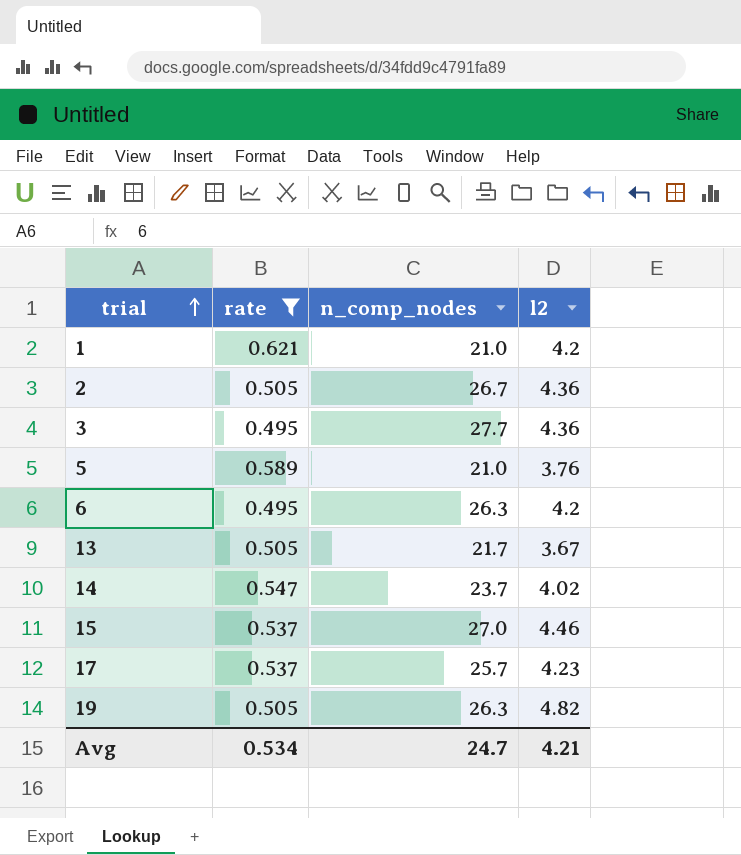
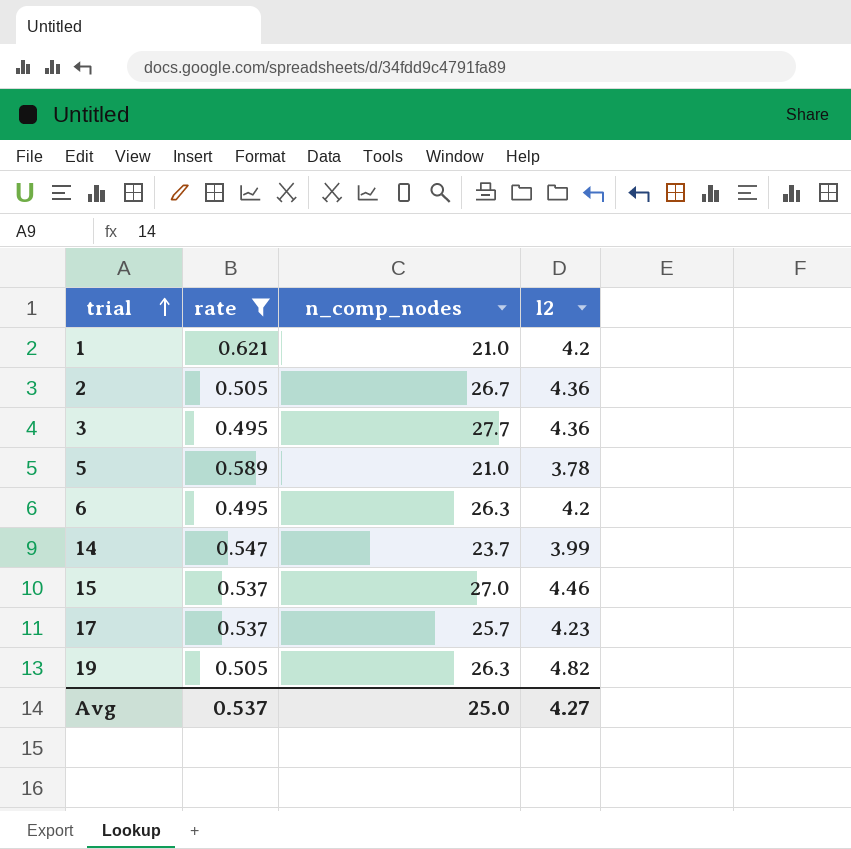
row 13: 0.505 | 21.7 | 3.67 -> none
5 | l2: 3.76 -> 3.78
14 | l2: 4.02 -> 3.99
Avg | rate: 0.534 -> 0.537
Avg | n_comp_nodes: 24.7 -> 25.0
Avg | l2: 4.21 -> 4.27

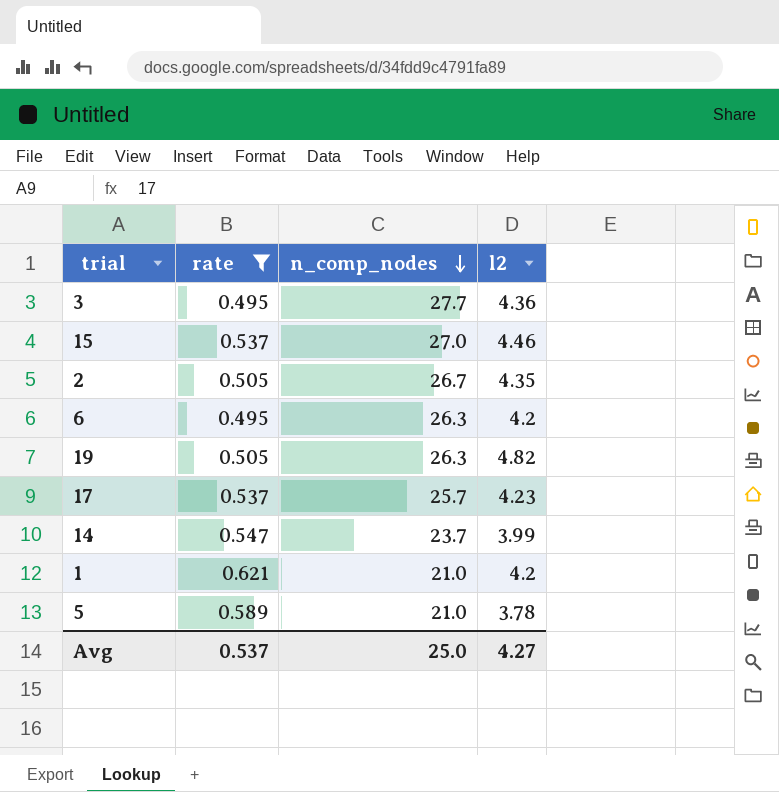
row order: trial ascending -> n_comp_nodes descending
2 | l2: 4.36 -> 4.35

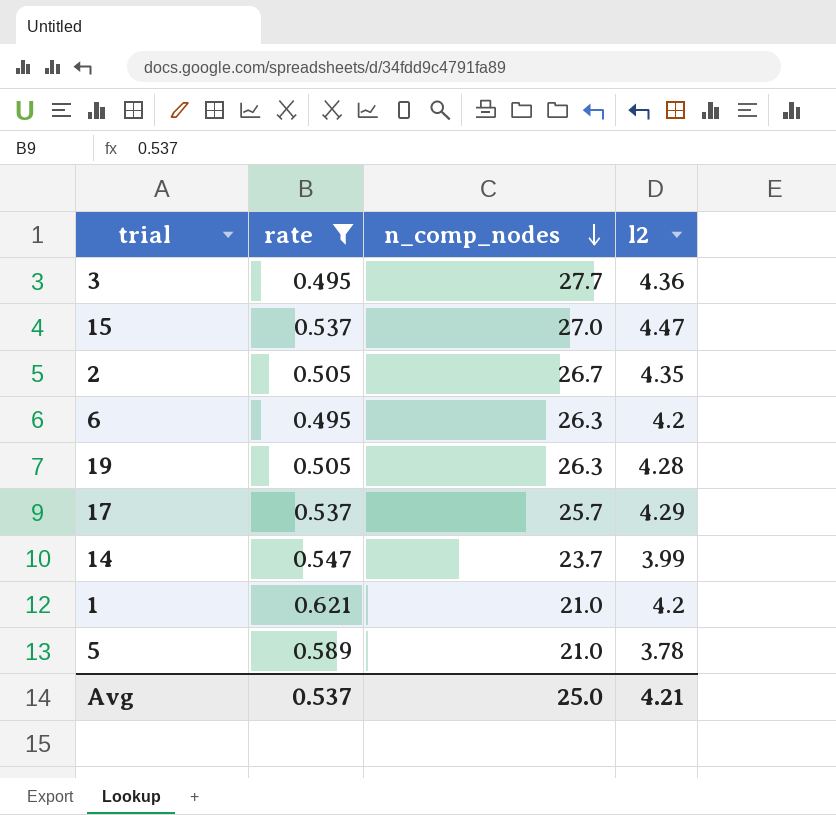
15 | l2: 4.46 -> 4.47
19 | l2: 4.82 -> 4.28
17 | l2: 4.23 -> 4.29
Avg | l2: 4.27 -> 4.21

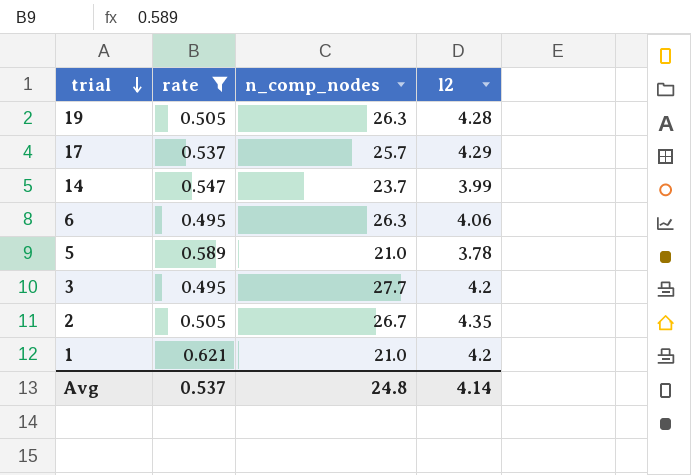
row order: n_comp_nodes descending -> trial descending
row 15: 0.537 | 27.0 | 4.47 -> none
6 | l2: 4.2 -> 4.06
3 | l2: 4.36 -> 4.2
Avg | n_comp_nodes: 25.0 -> 24.8
Avg | l2: 4.21 -> 4.14

